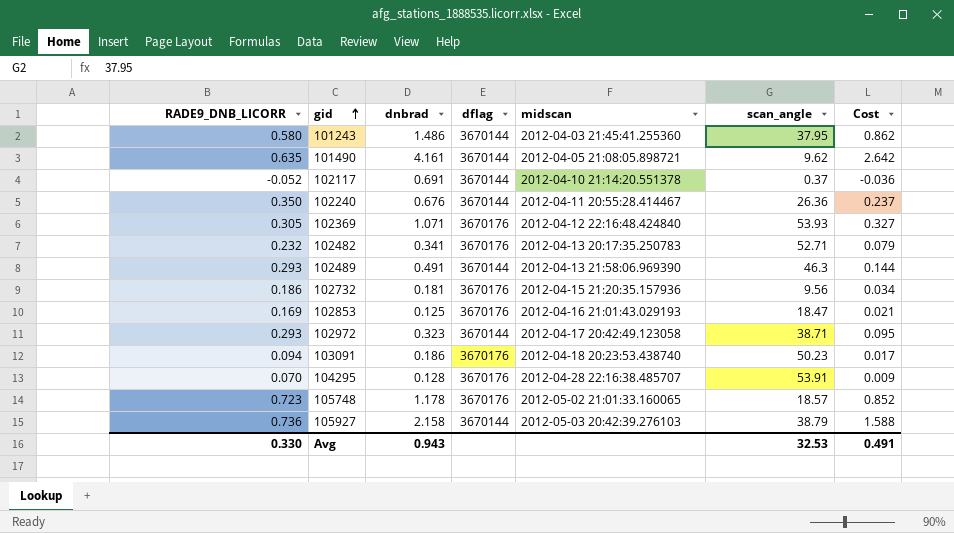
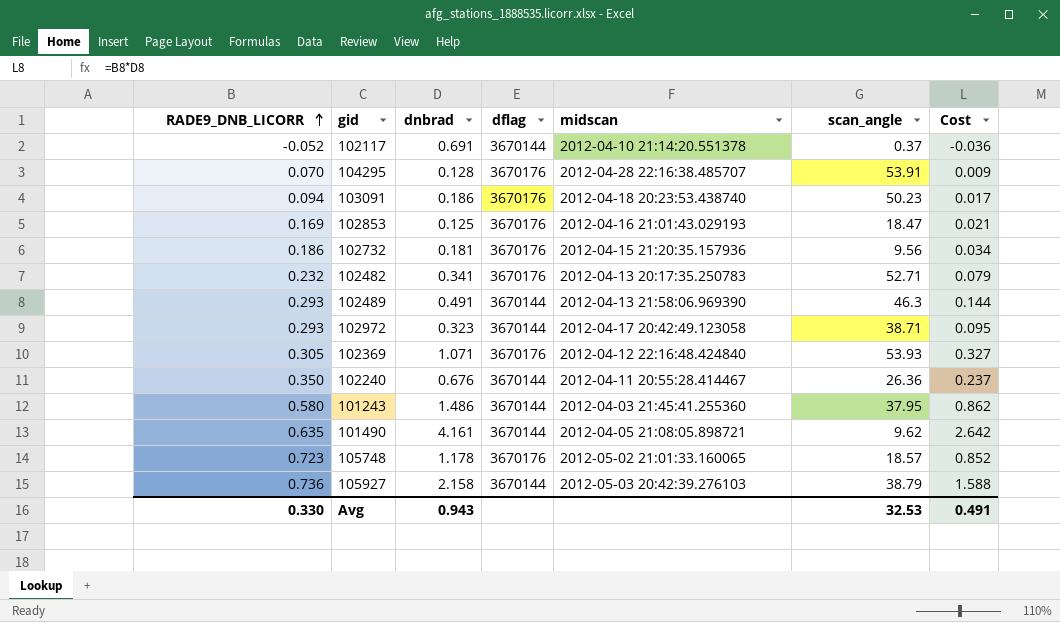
row order: gid ascending -> RADE9_DNB_LICORR ascending

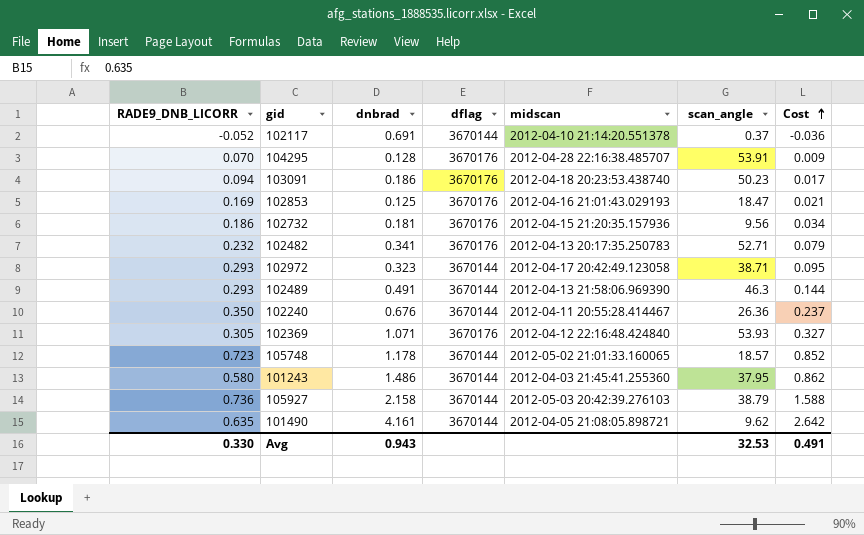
row order: RADE9_DNB_LICORR ascending -> Cost ascending
105748 | dflag: 3670176 -> 3670144

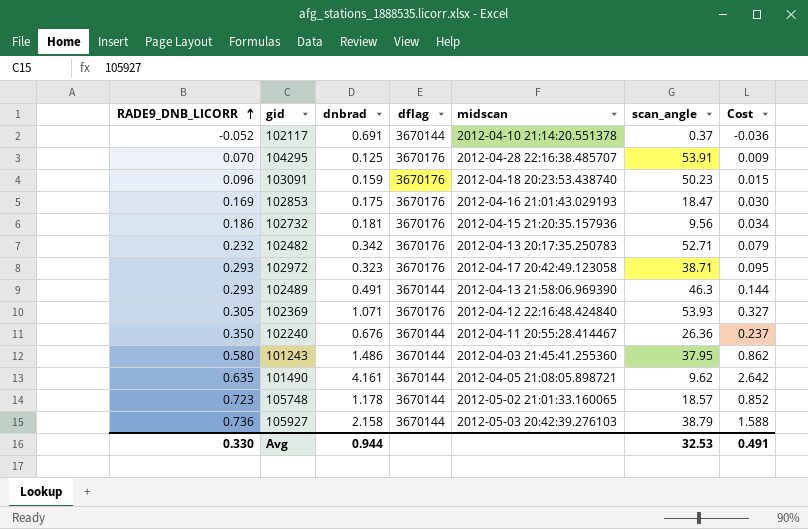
row order: Cost ascending -> RADE9_DNB_LICORR ascending
104295 | dnbrad: 0.128 -> 0.125
103091 | RADE9_DNB_LICORR: 0.094 -> 0.096
103091 | dnbrad: 0.186 -> 0.159
103091 | Cost: 0.017 -> 0.015
102853 | dnbrad: 0.125 -> 0.175
102853 | Cost: 0.021 -> 0.030
102482 | dnbrad: 0.341 -> 0.342
102972 | dflag: 3670144 -> 3670176
Avg | dnbrad: 0.943 -> 0.944

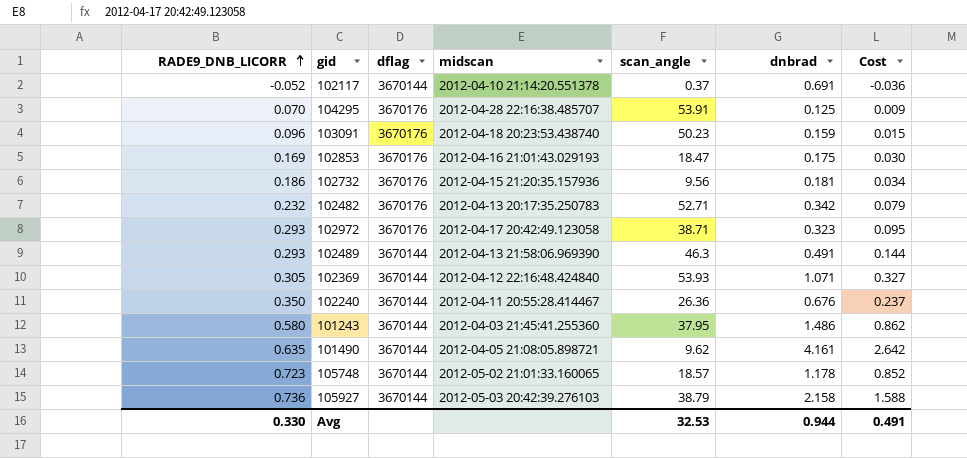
column dnbrad | position: 3 -> 6
102369 | dflag: 3670176 -> 3670144

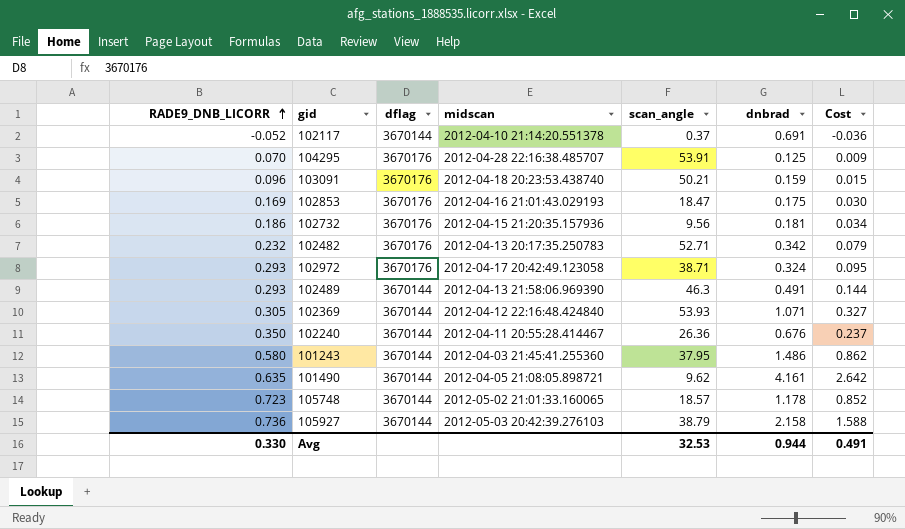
103091 | scan_angle: 50.23 -> 50.21
102972 | dnbrad: 0.323 -> 0.324

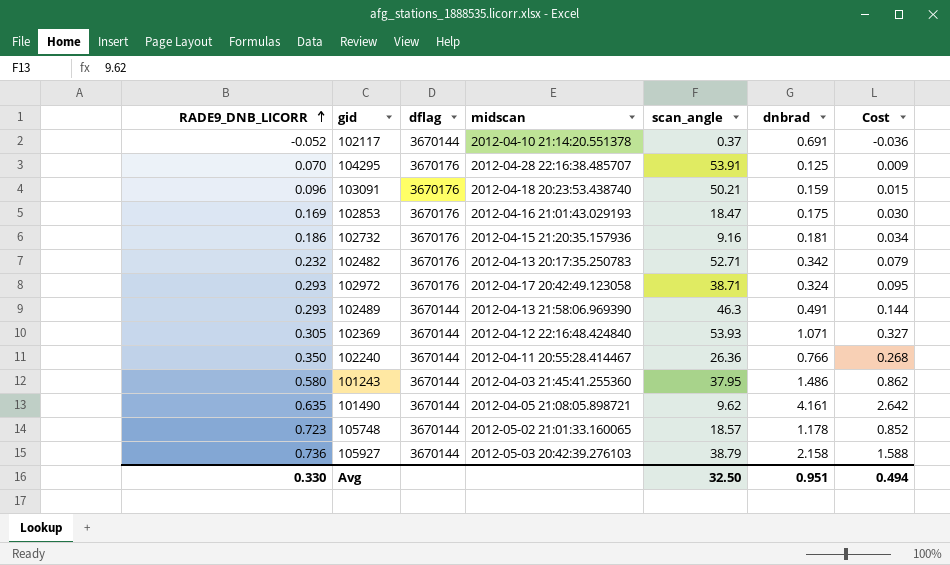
102732 | scan_angle: 9.56 -> 9.16
102240 | dnbrad: 0.676 -> 0.766
102240 | Cost: 0.237 -> 0.268
Avg | scan_angle: 32.53 -> 32.50
Avg | dnbrad: 0.944 -> 0.951
Avg | Cost: 0.491 -> 0.494

